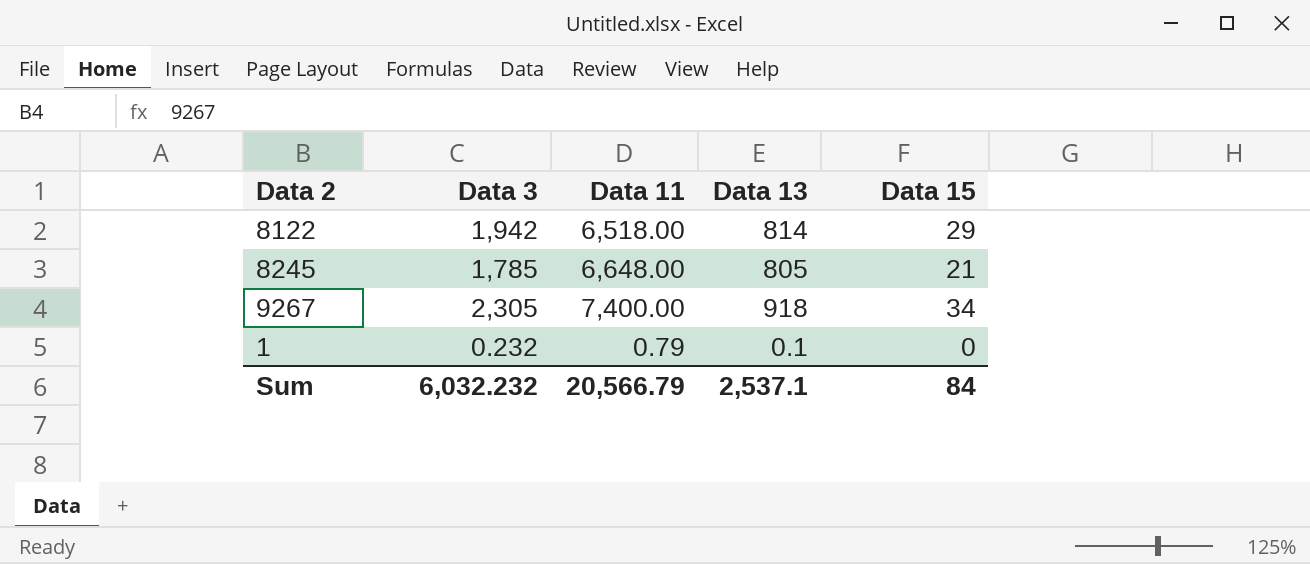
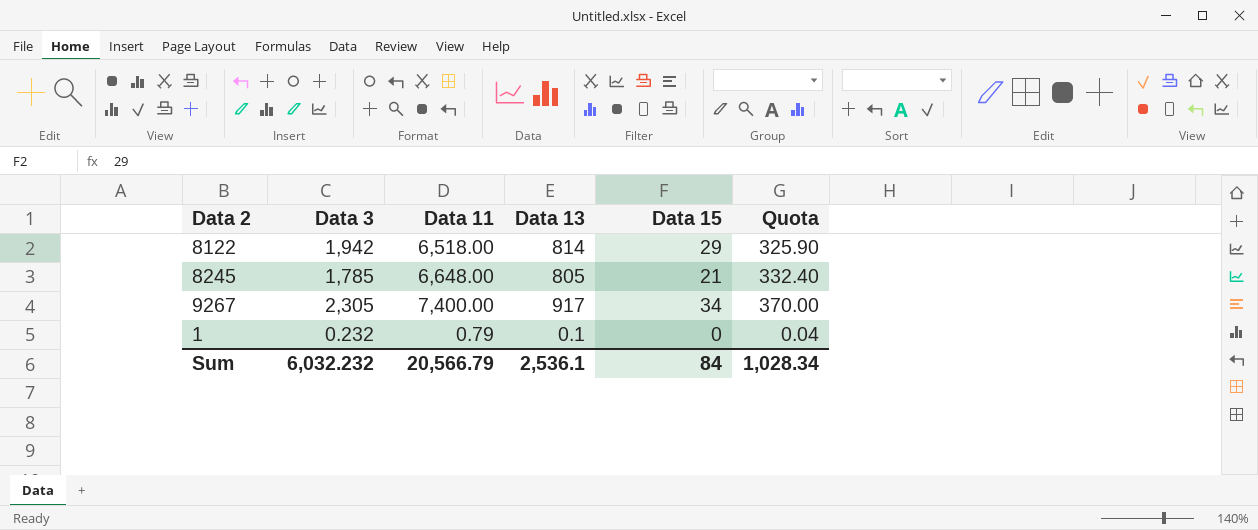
column Quota | formula: none -> [Data 11] * 0.05
9267 | Data 13: 918 -> 917
Sum | Data 13: 2,537.1 -> 2,536.1

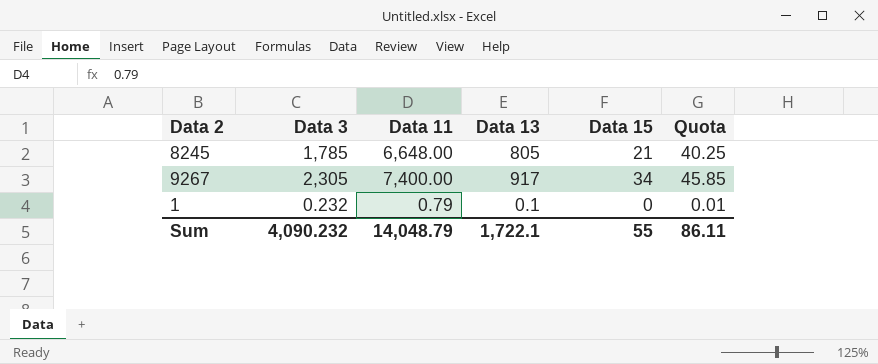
column Quota | formula: [Data 11] * 0.05 -> [Data 13] * 0.05
row 8122: 1,942 | 6,518.00 | 814 | 29 | 325.90 -> none
Sum | Data 3: 6,032.232 -> 4,090.232
Sum | Data 11: 20,566.79 -> 14,048.79
Sum | Data 13: 2,536.1 -> 1,722.1
Sum | Data 15: 84 -> 55
Sum | Quota: 1,028.34 -> 86.11

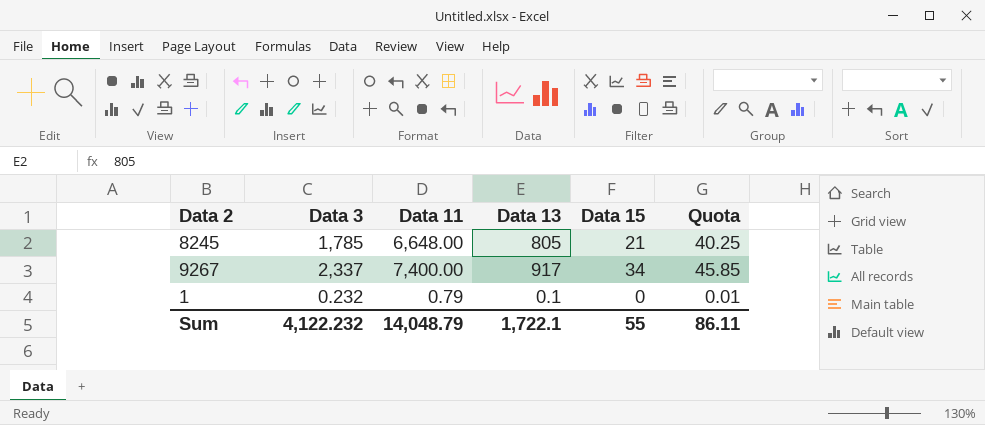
9267 | Data 3: 2,305 -> 2,337
Sum | Data 3: 4,090.232 -> 4,122.232

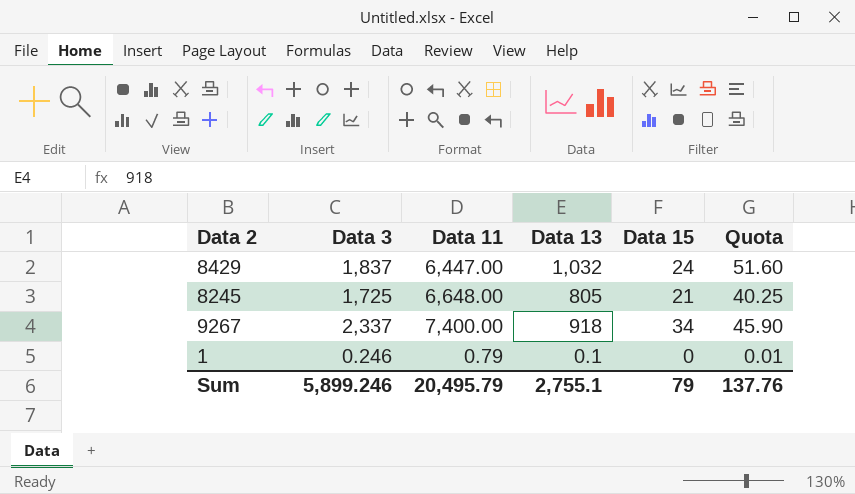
row 8429: none -> 1,837 | 6,447.00 | 1,032 | 24 | 51.60
8245 | Data 3: 1,785 -> 1,725
9267 | Data 13: 917 -> 918
9267 | Quota: 45.85 -> 45.90
1 | Data 3: 0.232 -> 0.246
Sum | Data 3: 4,122.232 -> 5,899.246
Sum | Data 11: 14,048.79 -> 20,495.79
Sum | Data 13: 1,722.1 -> 2,755.1
Sum | Data 15: 55 -> 79
Sum | Quota: 86.11 -> 137.76

